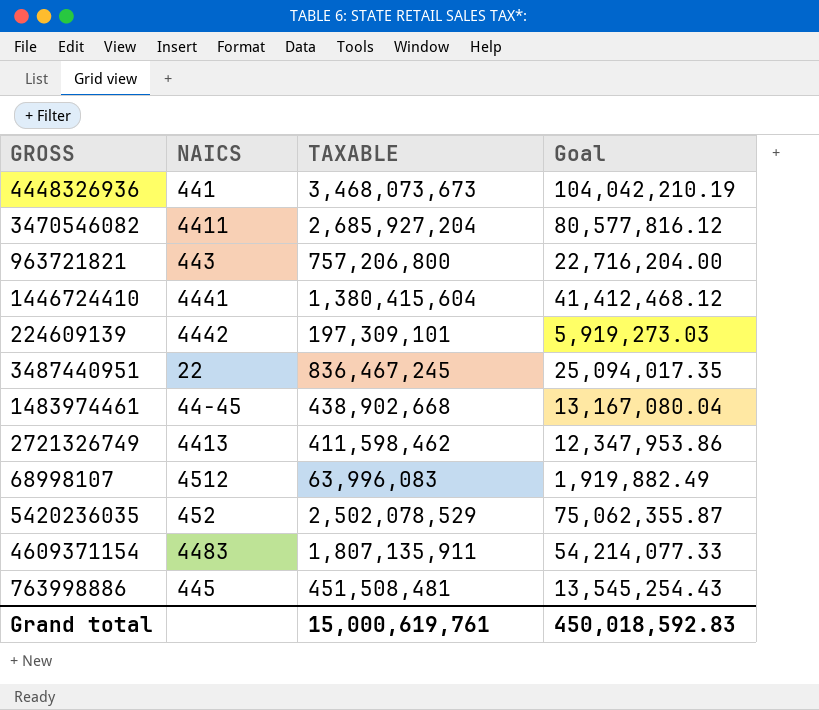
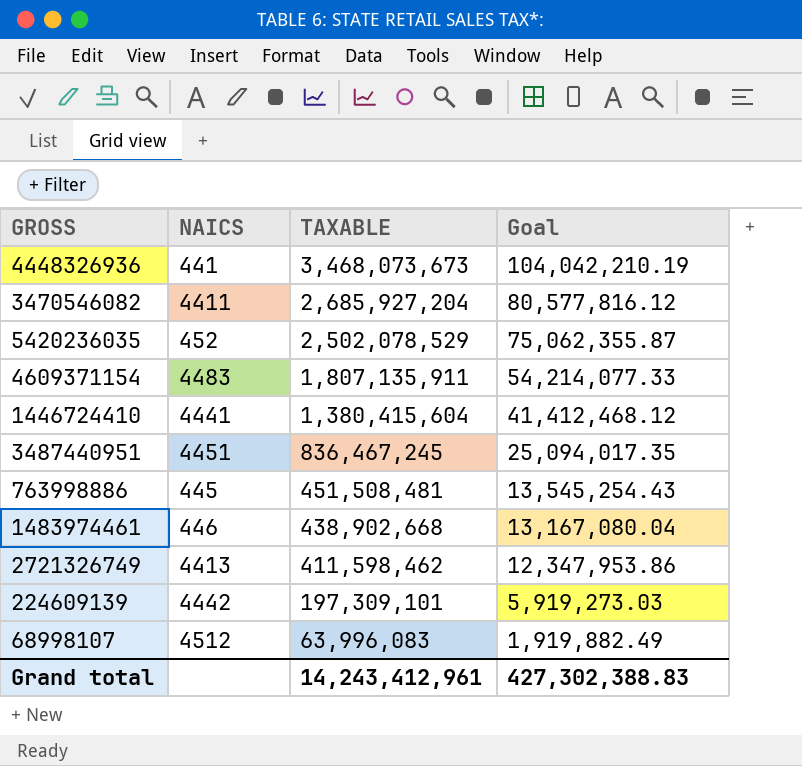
row order: none -> TAXABLE descending
row 963721821: 443 | 757,206,800 | 22,716,204.00 -> none
3487440951 | NAICS: 22 -> 4451
1483974461 | NAICS: 44-45 -> 446
Grand total | TAXABLE: 15,000,619,761 -> 14,243,412,961
Grand total | Goal: 450,018,592.83 -> 427,302,388.83

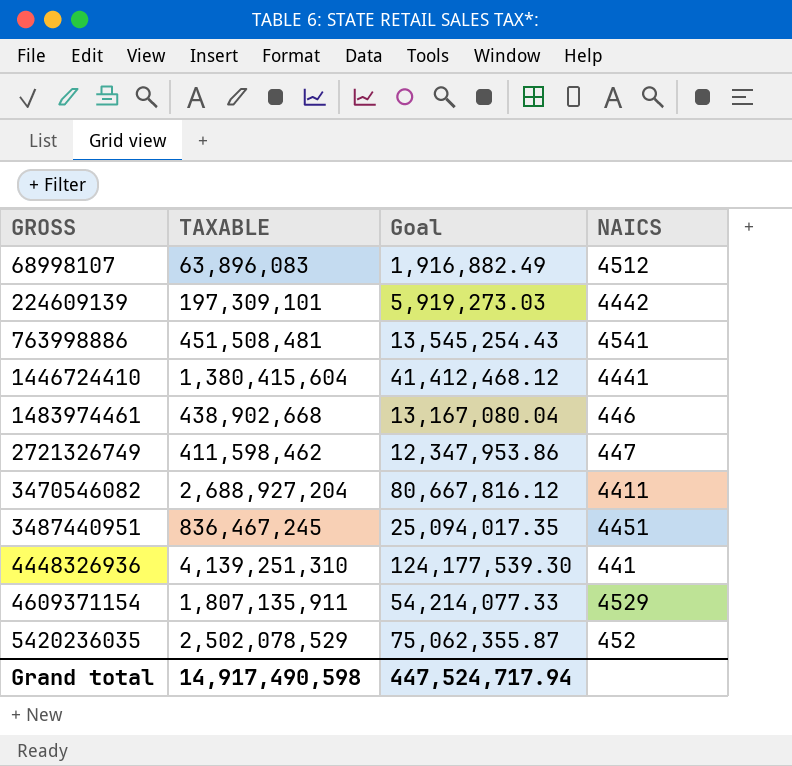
row order: TAXABLE descending -> GROSS ascending
column NAICS | position: 2 -> 4
68998107 | TAXABLE: 63,996,083 -> 63,896,083
68998107 | Goal: 1,919,882.49 -> 1,916,882.49
763998886 | NAICS: 445 -> 4541
2721326749 | NAICS: 4413 -> 447
3470546082 | TAXABLE: 2,685,927,204 -> 2,688,927,204
3470546082 | Goal: 80,577,816.12 -> 80,667,816.12
4448326936 | TAXABLE: 3,468,073,673 -> 4,139,251,310
4448326936 | Goal: 104,042,210.19 -> 124,177,539.30
4609371154 | NAICS: 4483 -> 4529
Grand total | TAXABLE: 14,243,412,961 -> 14,917,490,598
Grand total | Goal: 427,302,388.83 -> 447,524,717.94

